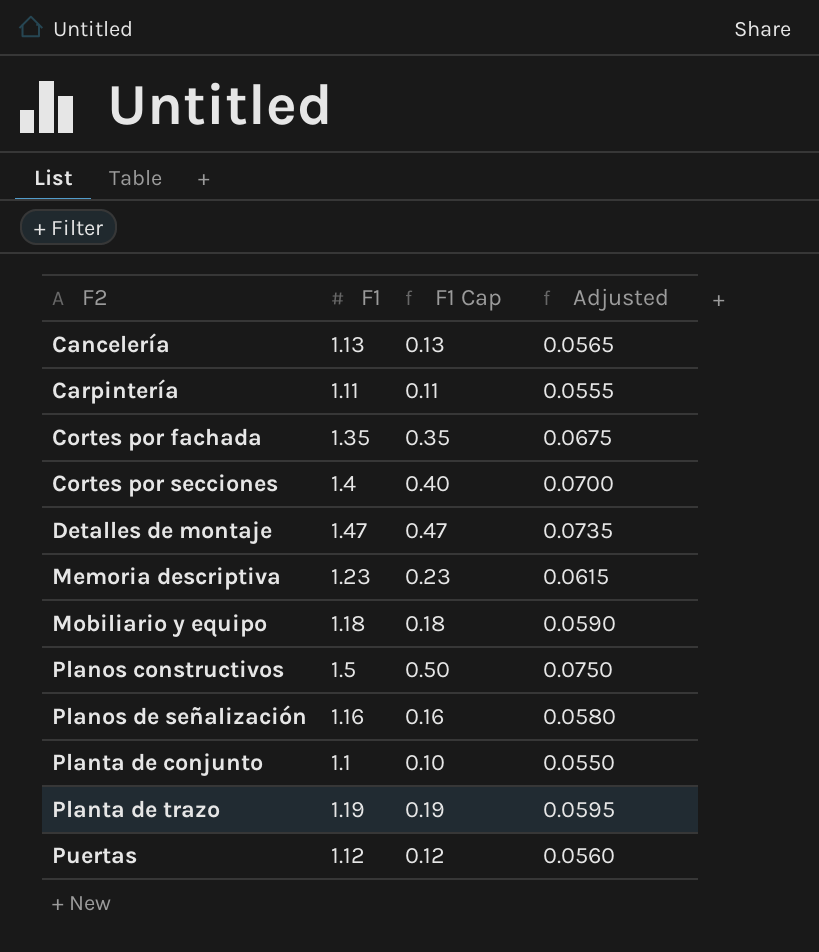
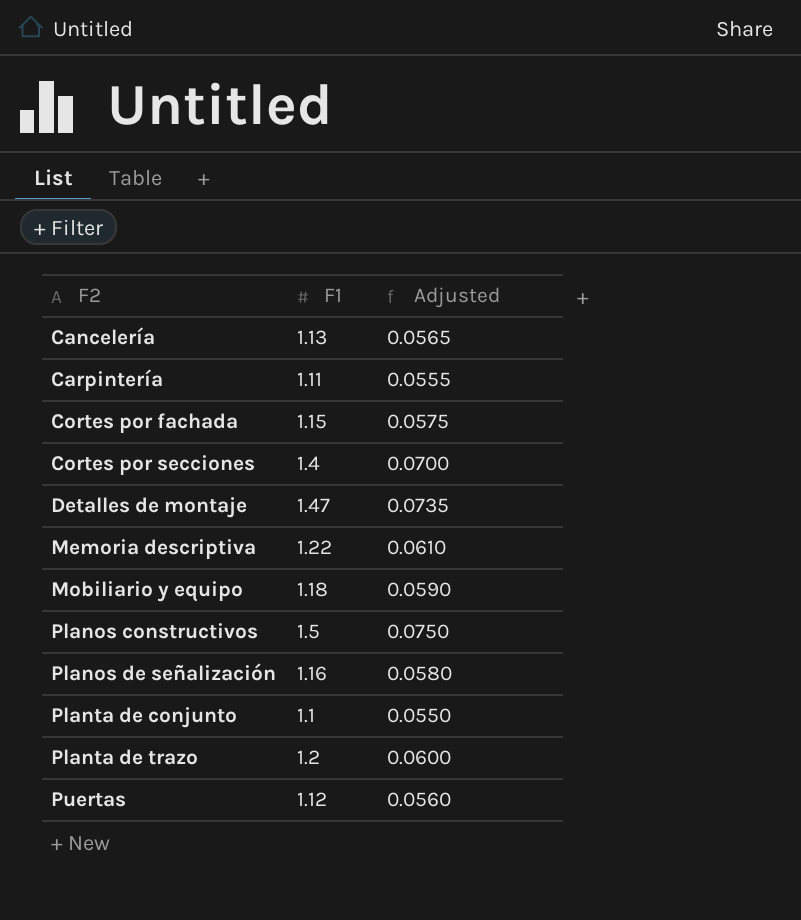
column F1 Cap | formula: [F1] - 1 -> none
Cortes por fachada | F1: 1.35 -> 1.15
Cortes por fachada | Adjusted: 0.0675 -> 0.0575
Memoria descriptiva | F1: 1.23 -> 1.22
Memoria descriptiva | Adjusted: 0.0615 -> 0.0610
Planta de trazo | F1: 1.19 -> 1.2
Planta de trazo | Adjusted: 0.0595 -> 0.0600

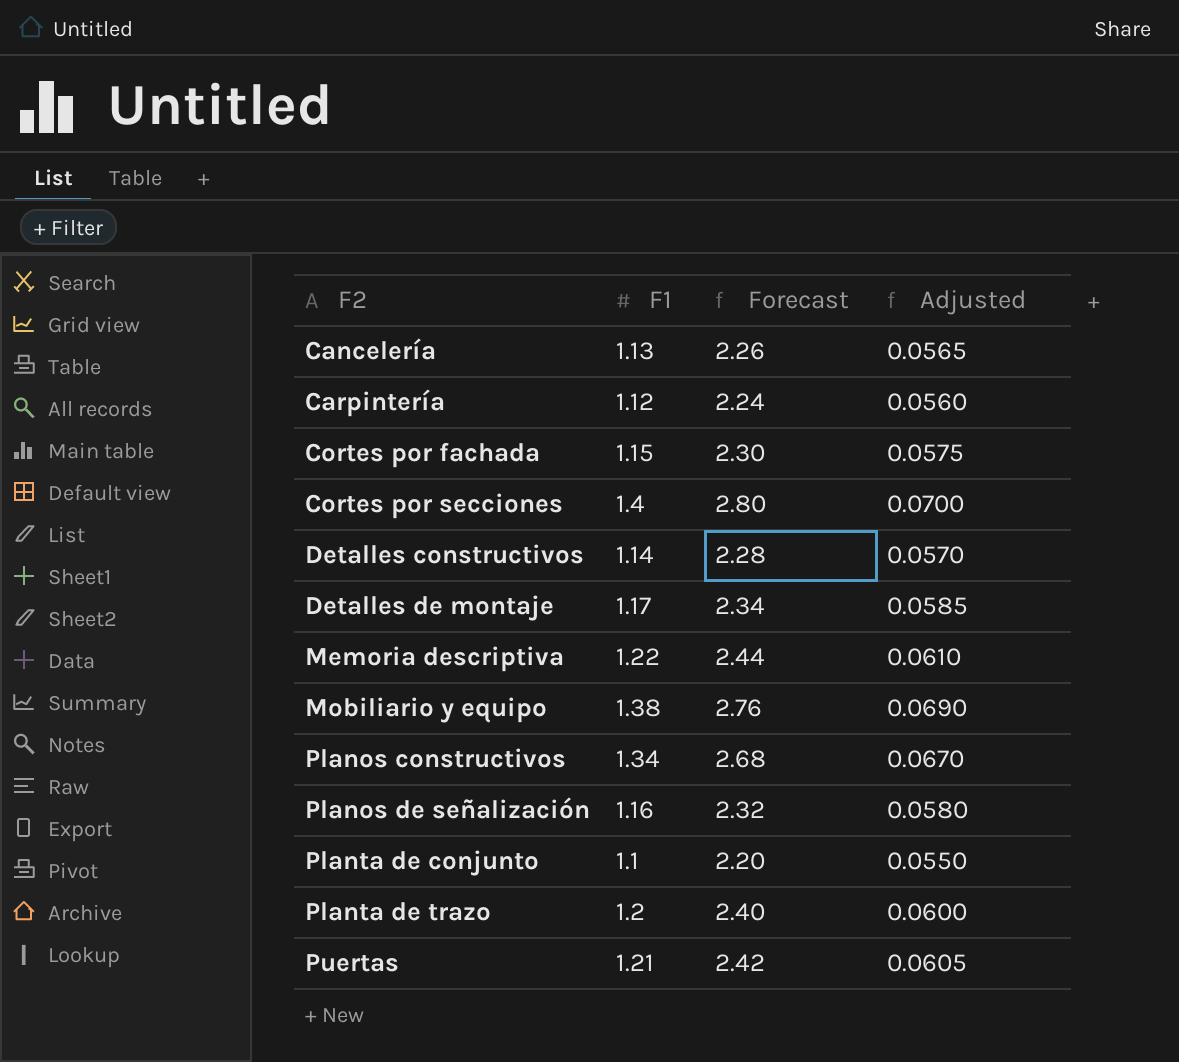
column Forecast | formula: none -> [F1] * 2
Carpintería | F1: 1.11 -> 1.12
Carpintería | Adjusted: 0.0555 -> 0.0560
row Detalles constructivos: none -> 1.14 | 2.28 | 0.0570
Detalles de montaje | F1: 1.47 -> 1.17
Detalles de montaje | Adjusted: 0.0735 -> 0.0585
Mobiliario y equipo | F1: 1.18 -> 1.38
Mobiliario y equipo | Adjusted: 0.0590 -> 0.0690
Planos constructivos | F1: 1.5 -> 1.34
Planos constructivos | Adjusted: 0.0750 -> 0.0670
Puertas | F1: 1.12 -> 1.21
Puertas | Adjusted: 0.0560 -> 0.0605

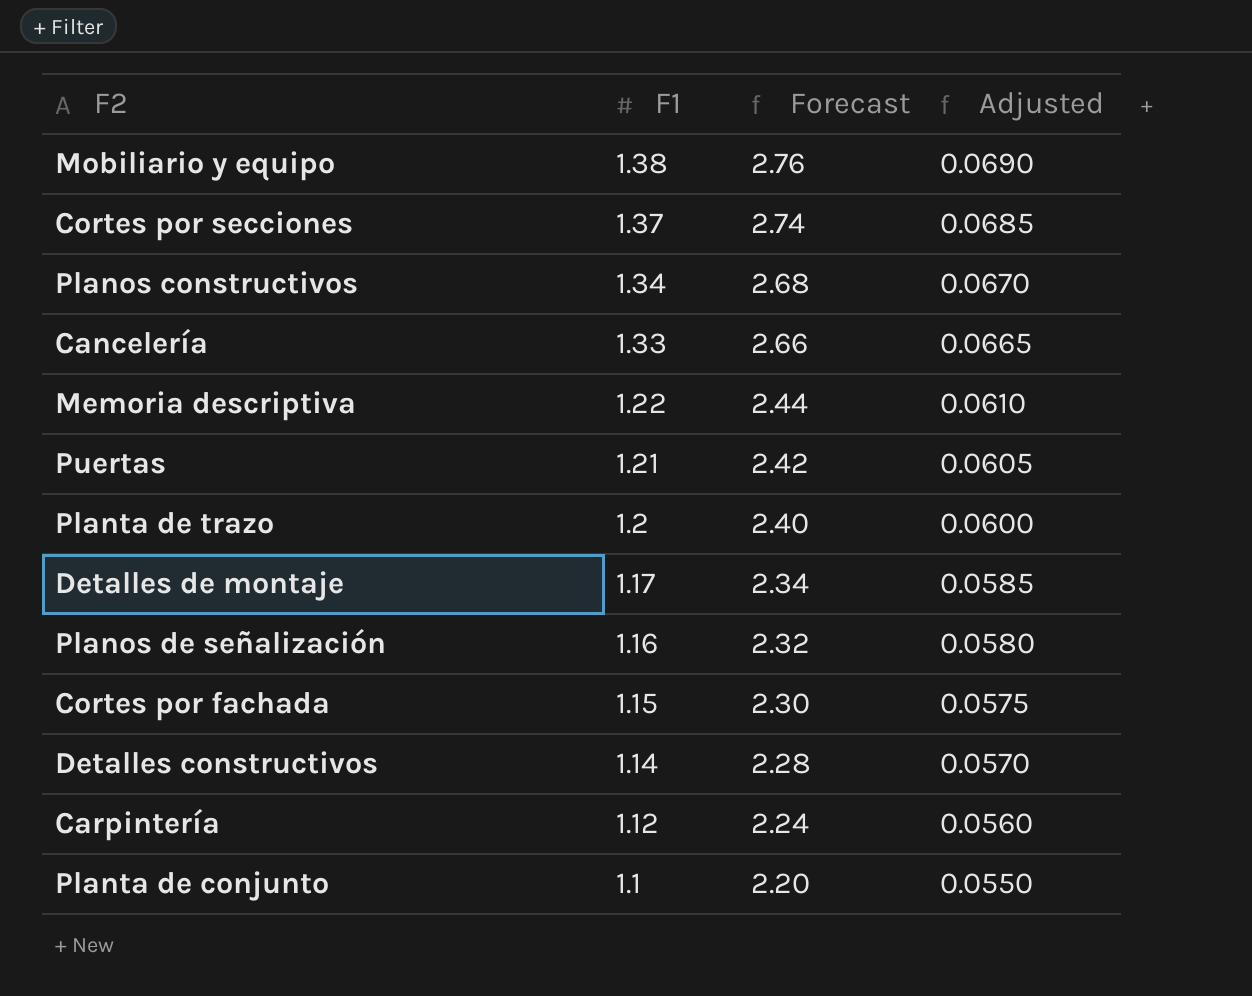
row order: F2 ascending -> F1 descending
Cortes por secciones | F1: 1.4 -> 1.37
Cortes por secciones | Forecast: 2.80 -> 2.74
Cortes por secciones | Adjusted: 0.0700 -> 0.0685
Cancelería | F1: 1.13 -> 1.33
Cancelería | Forecast: 2.26 -> 2.66
Cancelería | Adjusted: 0.0565 -> 0.0665

